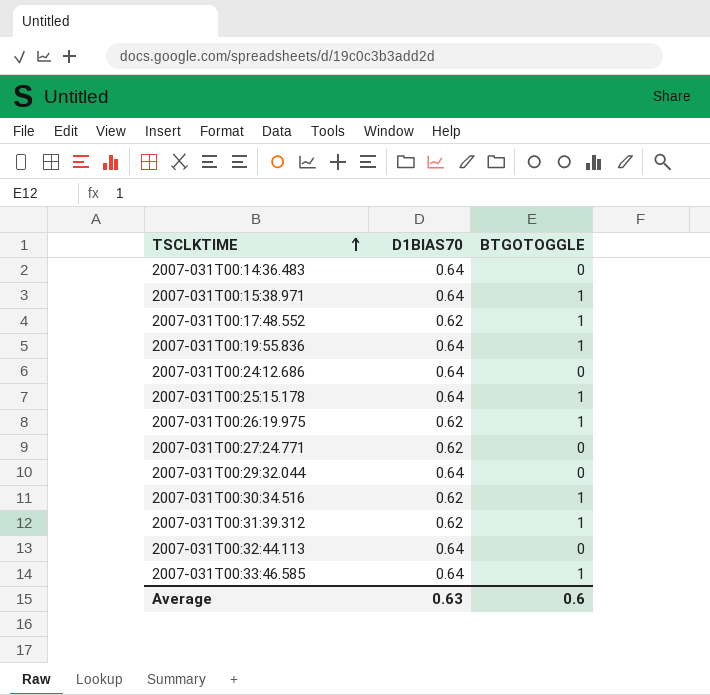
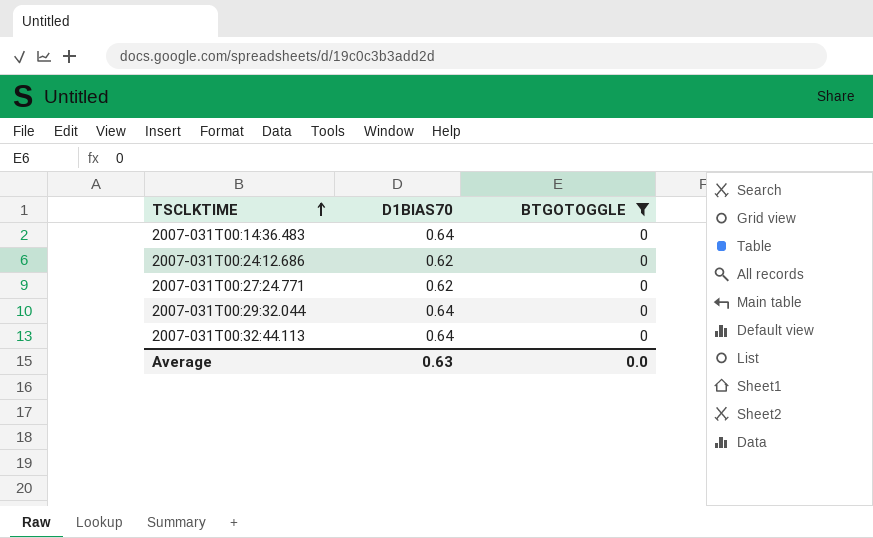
filter: none -> BTGOTOGGLE = 0
2007-031T00:24:12.686 | D1BIAS70: 0.64 -> 0.62
Average | BTGOTOGGLE: 0.6 -> 0.0

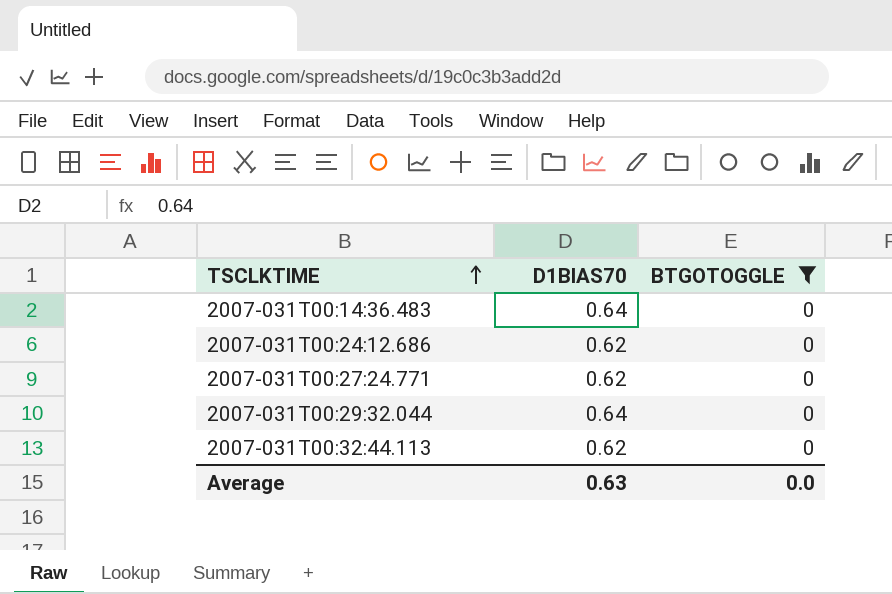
2007-031T00:32:44.113 | D1BIAS70: 0.64 -> 0.62

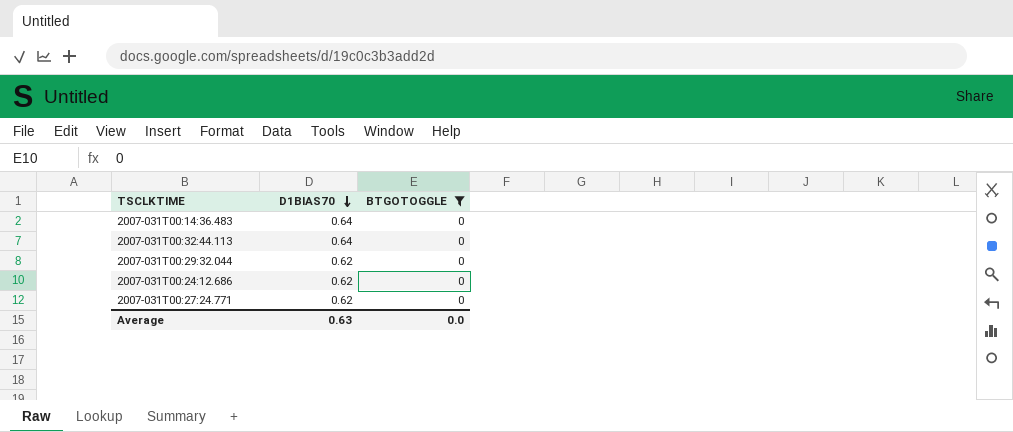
row order: TSCLKTIME ascending -> D1BIAS70 descending
2007-031T00:32:44.113 | D1BIAS70: 0.62 -> 0.64
2007-031T00:29:32.044 | D1BIAS70: 0.64 -> 0.62

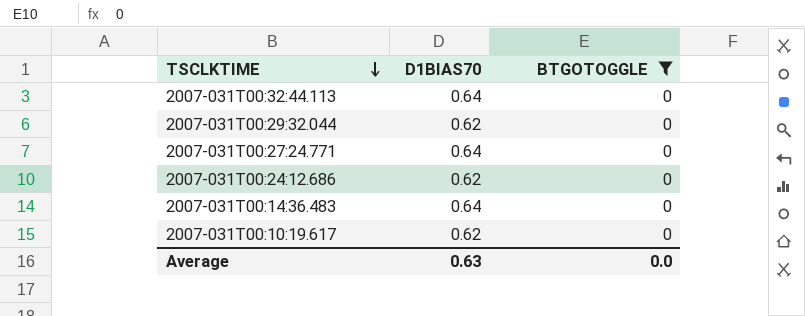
row order: D1BIAS70 descending -> TSCLKTIME descending
2007-031T00:27:24.771 | D1BIAS70: 0.62 -> 0.64
row 2007-031T00:10:19.617: none -> 0.62 | 0

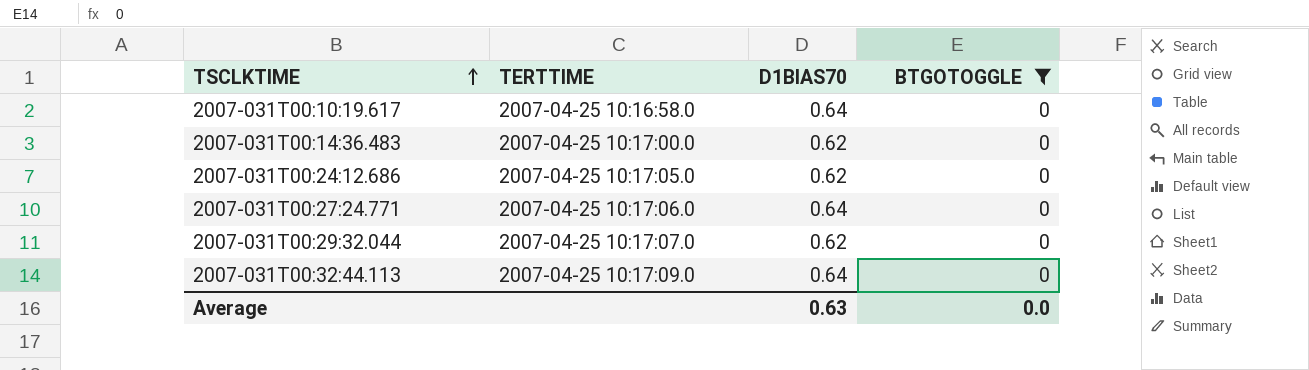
row order: TSCLKTIME descending -> TSCLKTIME ascending
column TERTTIME | position: none -> 2
2007-031T00:10:19.617 | D1BIAS70: 0.62 -> 0.64
2007-031T00:14:36.483 | D1BIAS70: 0.64 -> 0.62

